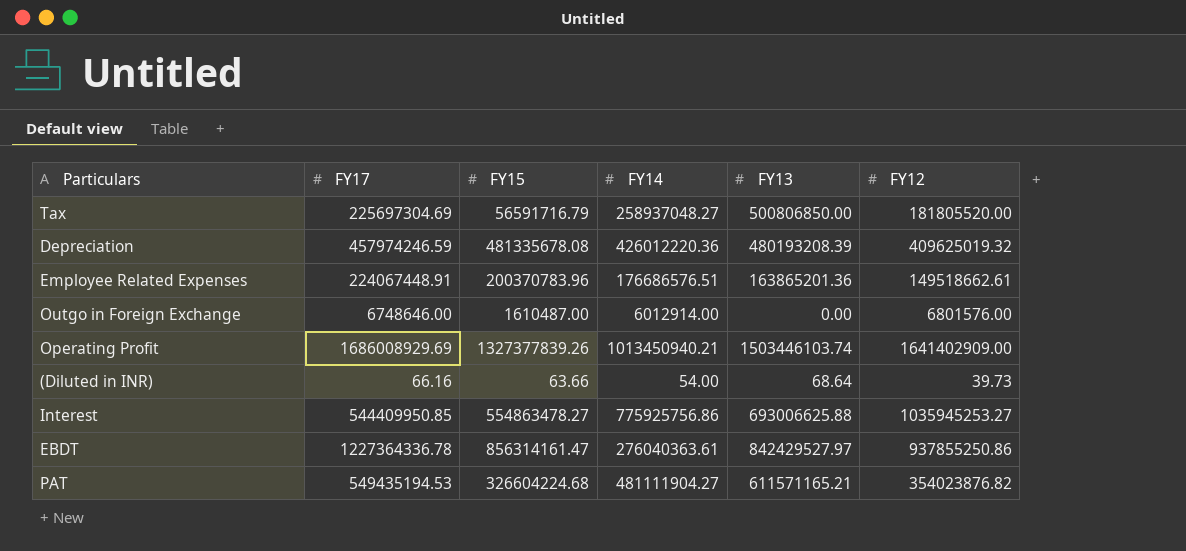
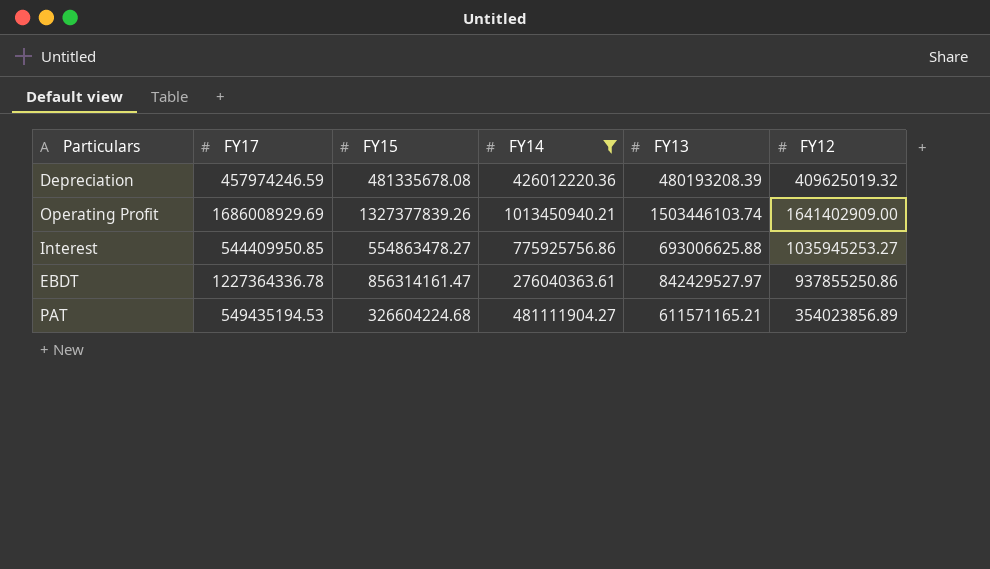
filter: none -> FY14 >= 276040363.61
PAT | FY12: 354023876.82 -> 354023856.89

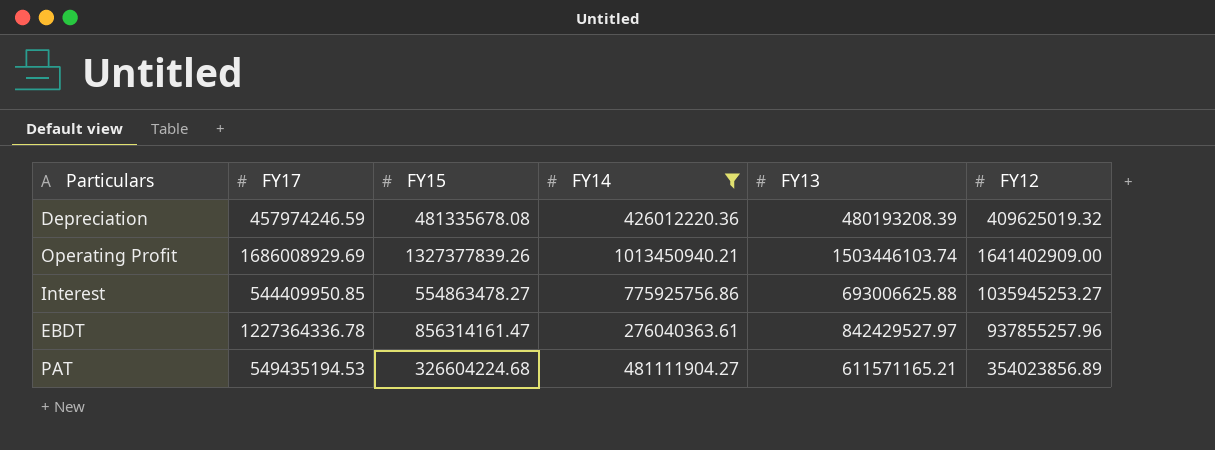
EBDT | FY12: 937855250.86 -> 937855257.96

